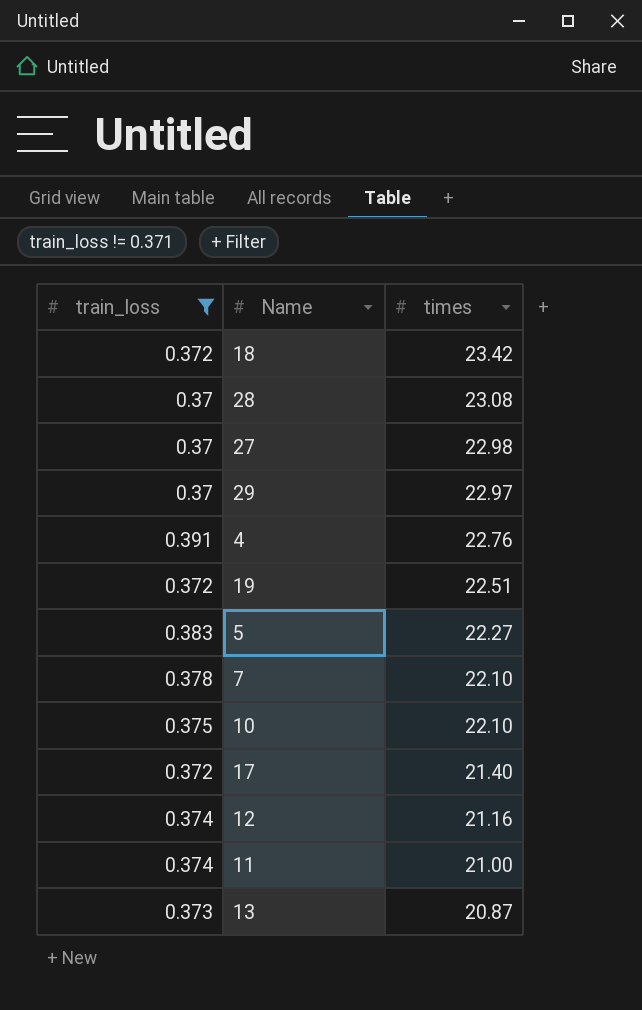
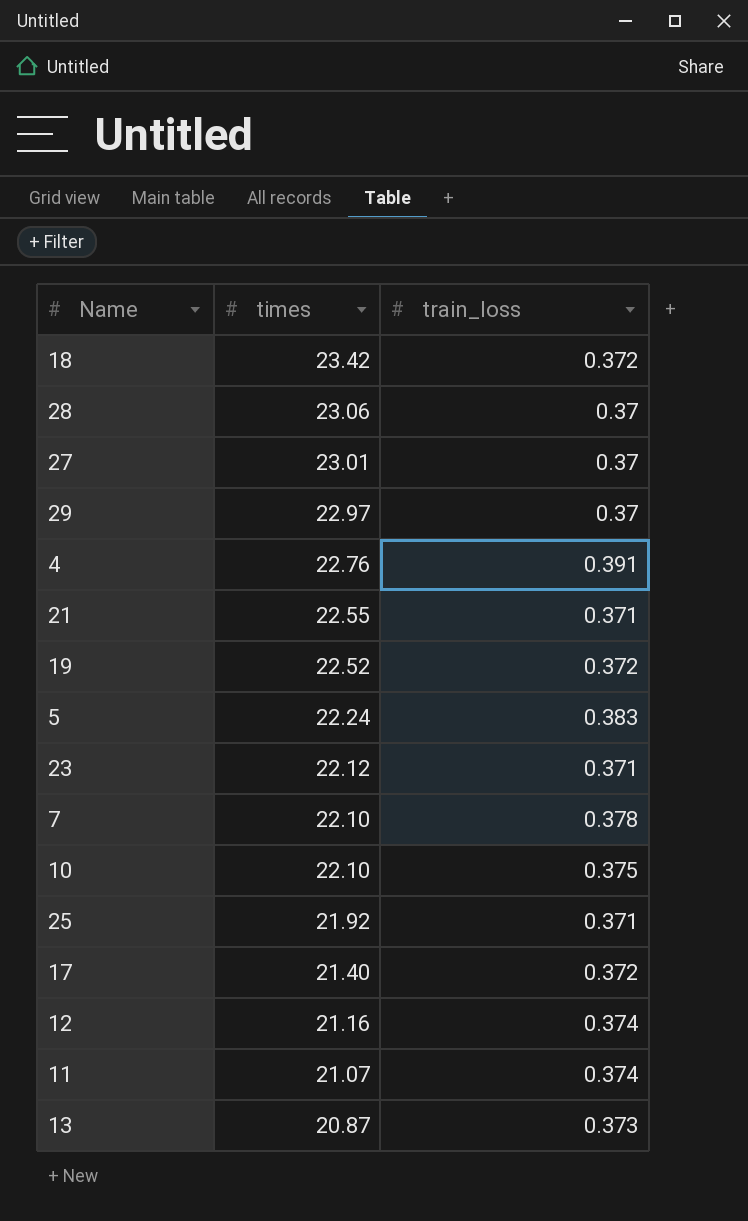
filter: train_loss != 0.371 -> none
column train_loss | position: 1 -> 3
28 | times: 23.08 -> 23.06
27 | times: 22.98 -> 23.01
19 | times: 22.51 -> 22.52
5 | times: 22.27 -> 22.24
11 | times: 21.00 -> 21.07

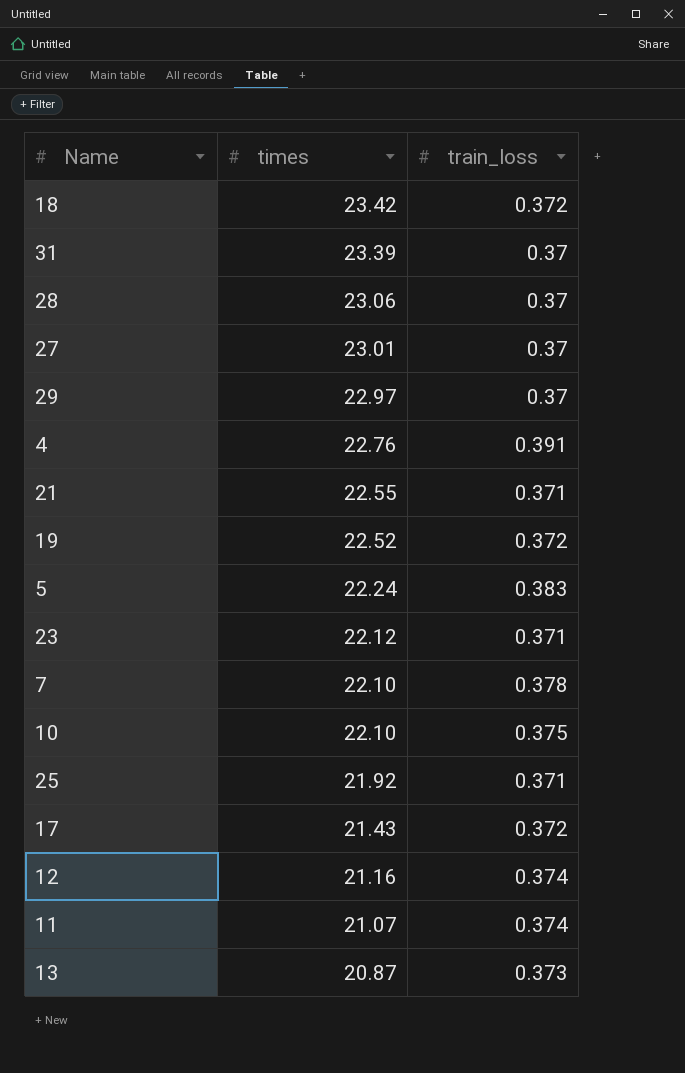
row 31: none -> 23.39 | 0.37
17 | times: 21.40 -> 21.43

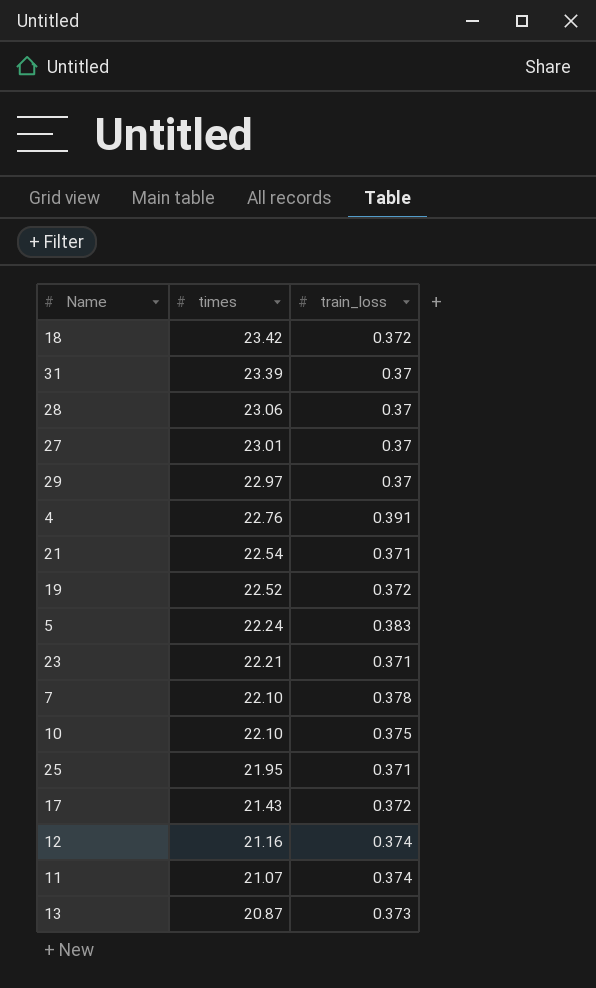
21 | times: 22.55 -> 22.54
23 | times: 22.12 -> 22.21
25 | times: 21.92 -> 21.95

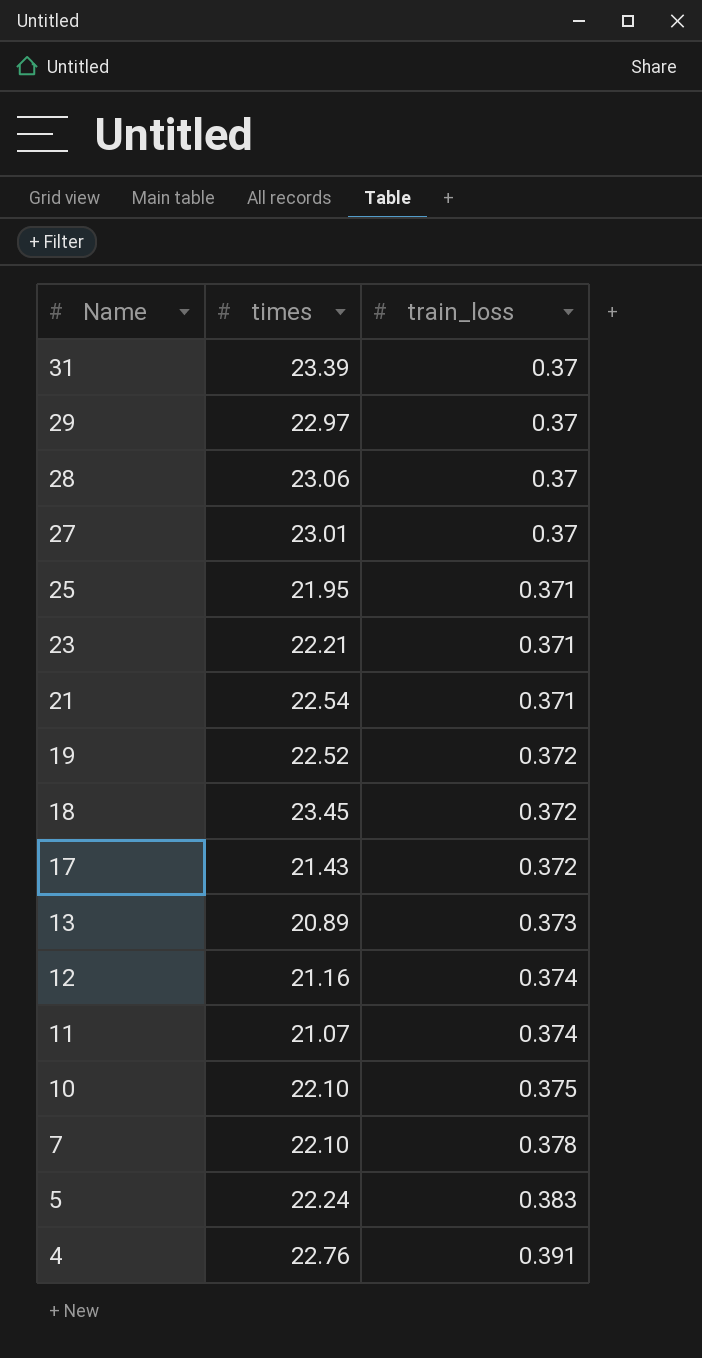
row order: times descending -> Name descending
18 | times: 23.42 -> 23.45
13 | times: 20.87 -> 20.89

